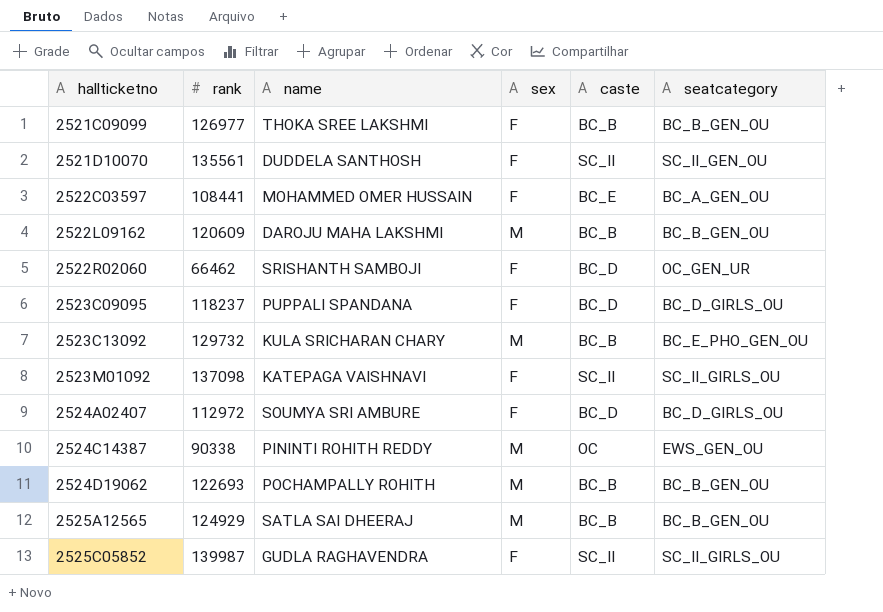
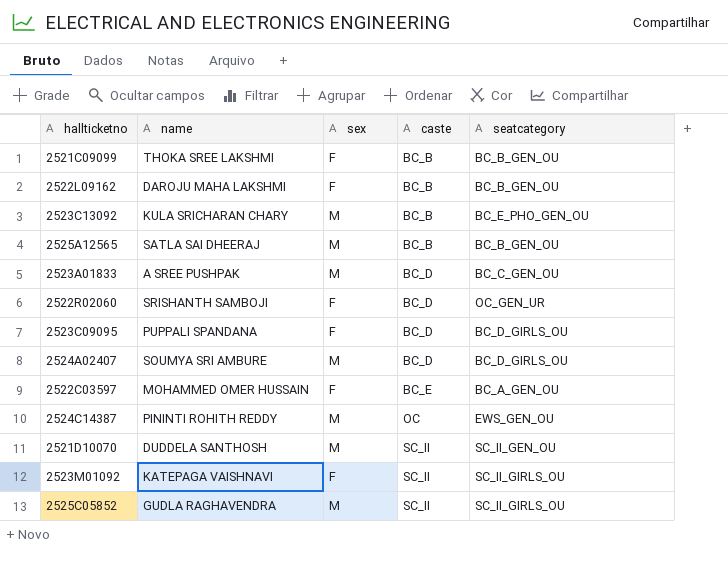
row order: hallticketno ascending -> caste ascending
column rank | position: 2 -> none
row 2524D19062: 122693 | POCHAMPALLY ROHITH | M | BC_B | BC_B_GEN_OU -> none
2522L09162 | sex: M -> F
row 2523A01833: none -> A SREE PUSHPAK | M | BC_D | BC_C_GEN_OU
2524A02407 | sex: F -> M
2521D10070 | sex: F -> M
2525C05852 | sex: F -> M

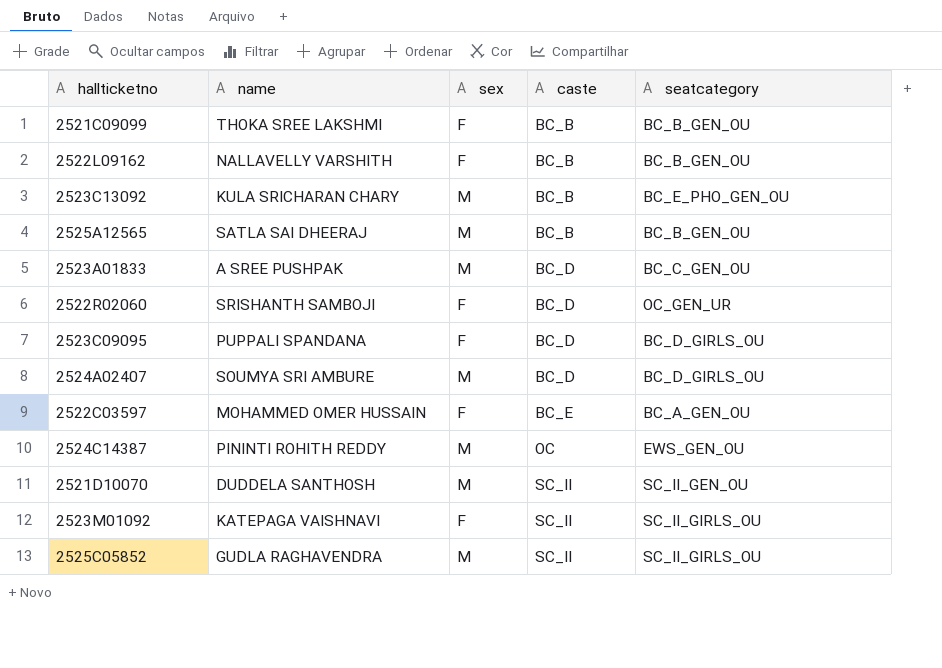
2522L09162 | name: DAROJU MAHA LAKSHMI -> NALLAVELLY VARSHITH

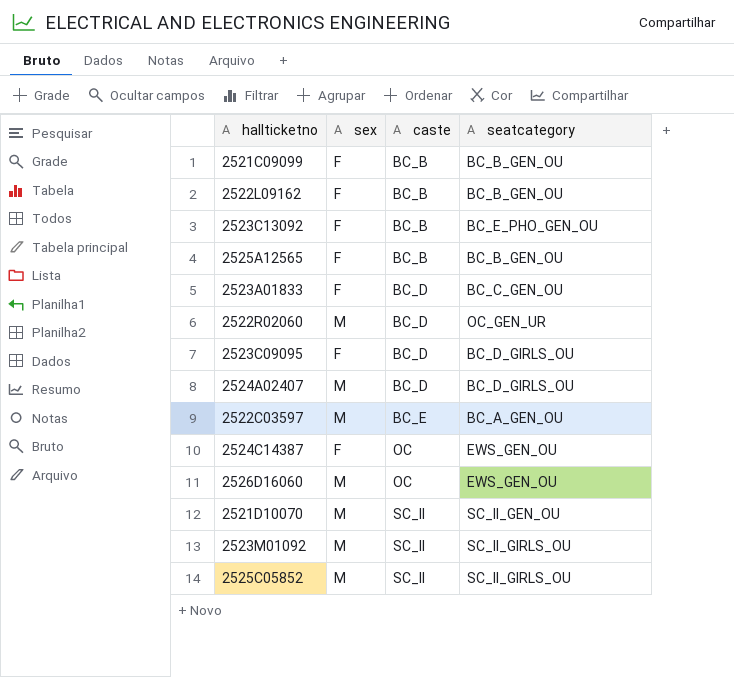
column name | position: 2 -> none
2523C13092 | sex: M -> F
2525A12565 | sex: M -> F
2523A01833 | sex: M -> F
2522R02060 | sex: F -> M
2522C03597 | sex: F -> M
2524C14387 | sex: M -> F
row 2526D16060: none -> M | OC | EWS_GEN_OU
2523M01092 | sex: F -> M

